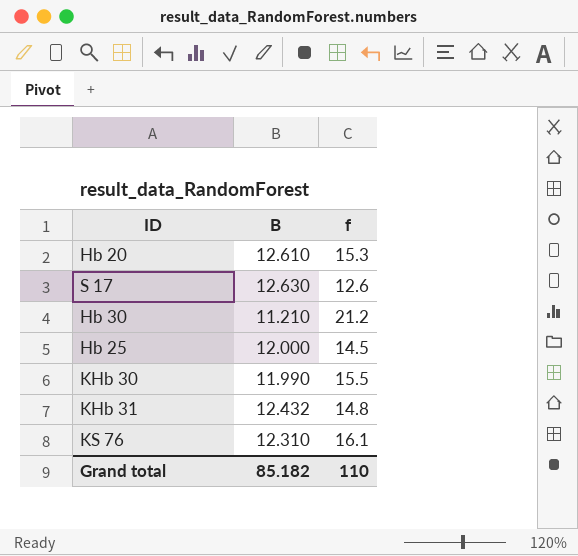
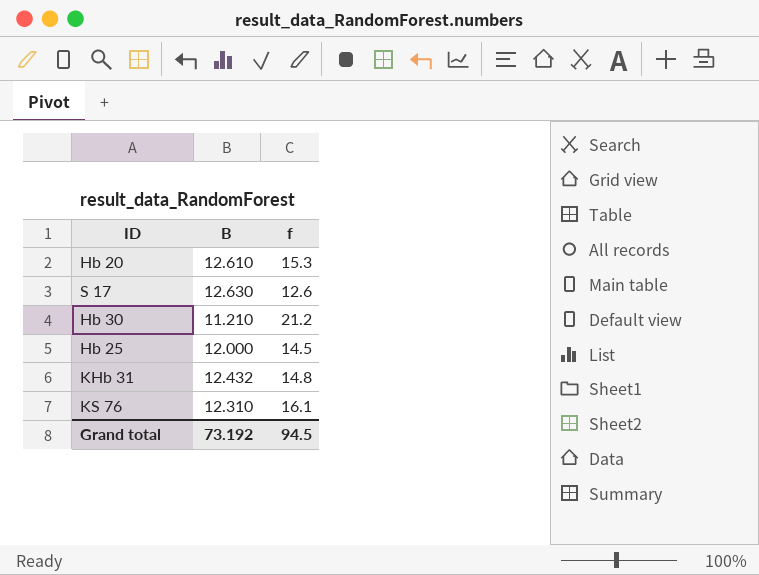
row KHb 30: 11.990 | 15.5 -> none
Grand total | B: 85.182 -> 73.192
Grand total | f: 110 -> 94.5

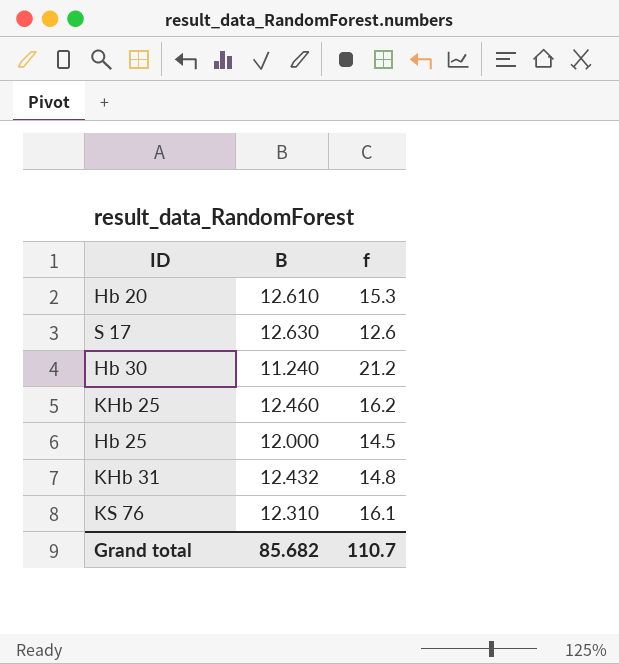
Hb 30 | B: 11.210 -> 11.240
row KHb 25: none -> 12.460 | 16.2
Grand total | B: 73.192 -> 85.682
Grand total | f: 94.5 -> 110.7

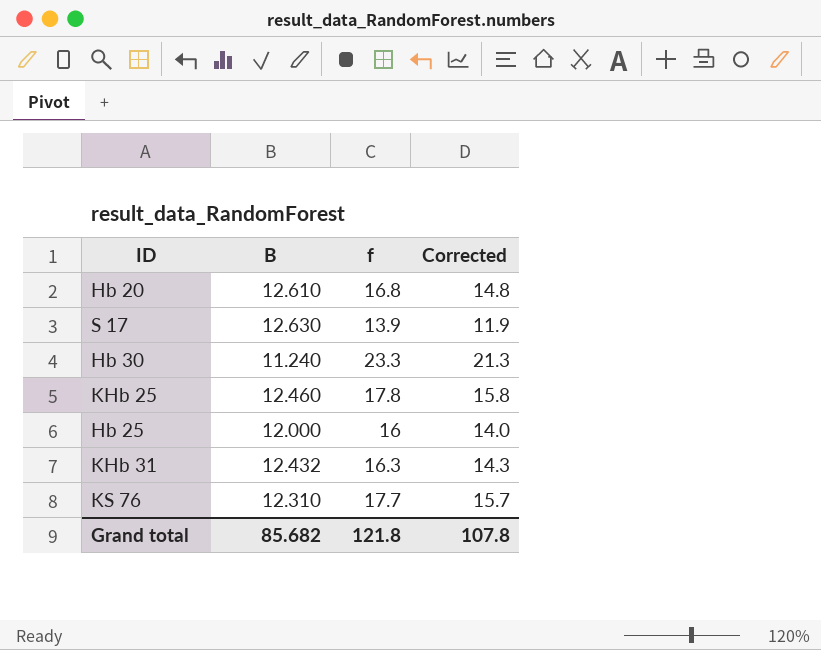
column Corrected | formula: none -> [f] - 2
Hb 20 | f: 15.3 -> 16.8
S 17 | f: 12.6 -> 13.9
Hb 30 | f: 21.2 -> 23.3
KHb 25 | f: 16.2 -> 17.8
Hb 25 | f: 14.5 -> 16
KHb 31 | f: 14.8 -> 16.3
KS 76 | f: 16.1 -> 17.7
Grand total | f: 110.7 -> 121.8

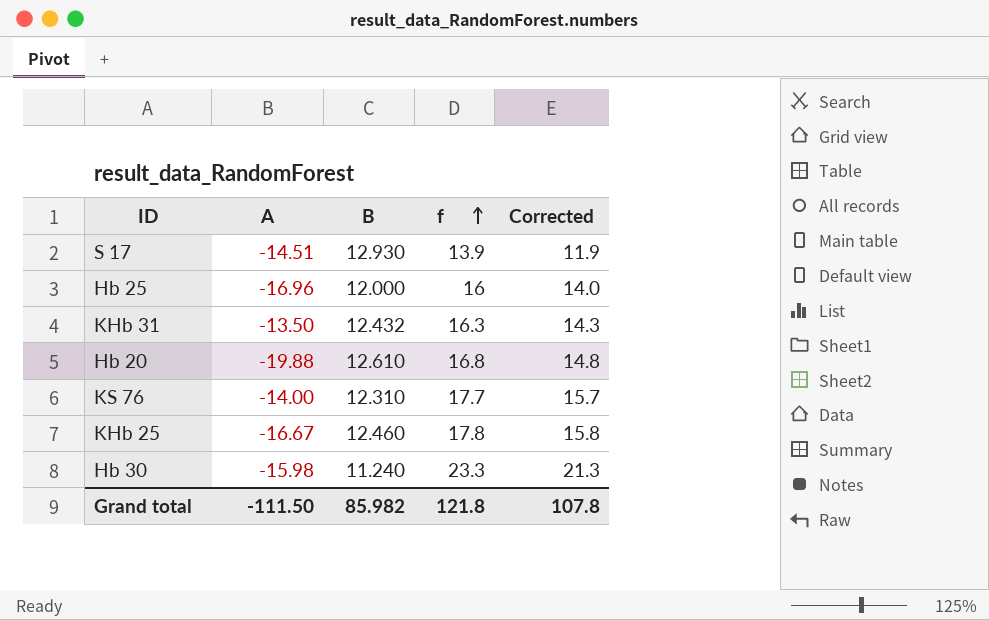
row order: none -> f ascending
column A | position: none -> 2
S 17 | B: 12.630 -> 12.930
Grand total | B: 85.682 -> 85.982

